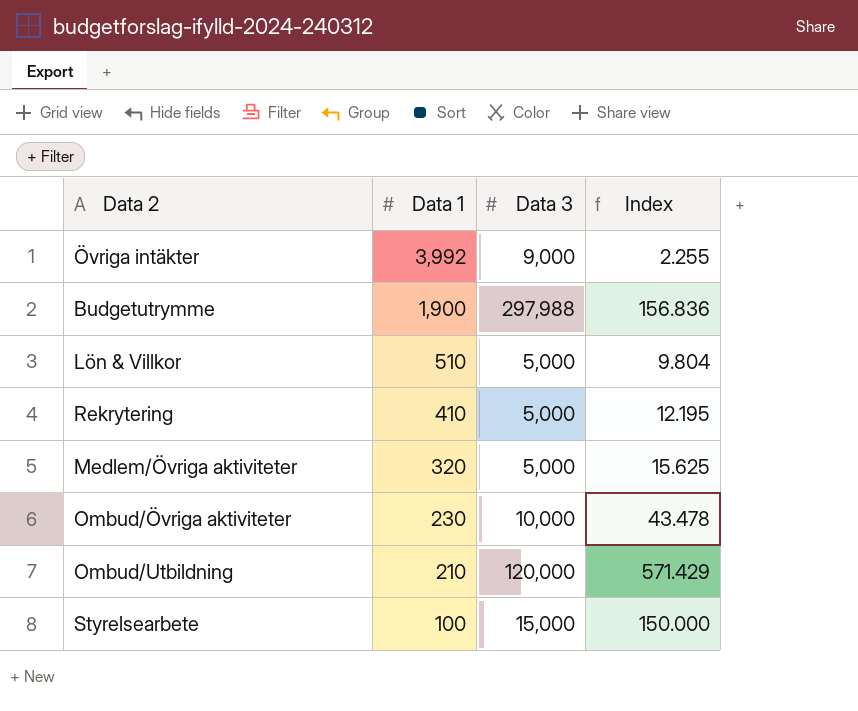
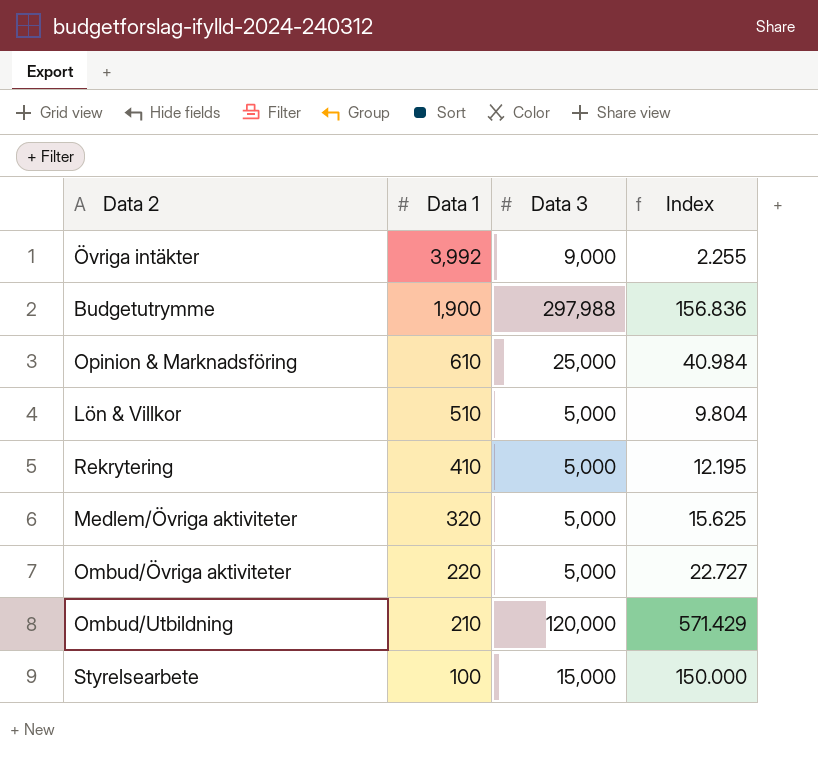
row Opinion & Marknadsföring: none -> 610 | 25,000 | 40.984
Ombud/Övriga aktiviteter | Data 1: 230 -> 220
Ombud/Övriga aktiviteter | Data 3: 10,000 -> 5,000
Ombud/Övriga aktiviteter | Index: 43.478 -> 22.727

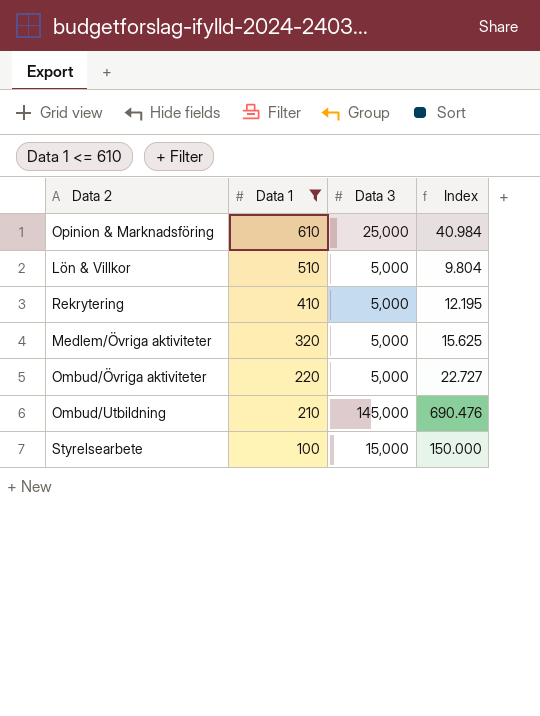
filter: none -> Data 1 <= 610
Ombud/Utbildning | Data 3: 120,000 -> 145,000
Ombud/Utbildning | Index: 571.429 -> 690.476

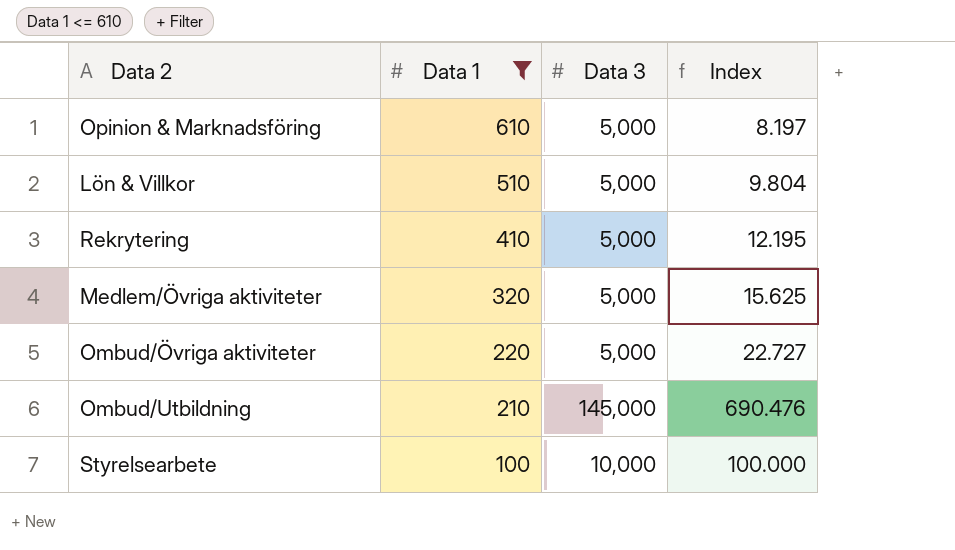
Opinion & Marknadsföring | Data 3: 25,000 -> 5,000
Opinion & Marknadsföring | Index: 40.984 -> 8.197
Styrelsearbete | Data 3: 15,000 -> 10,000
Styrelsearbete | Index: 150.000 -> 100.000

